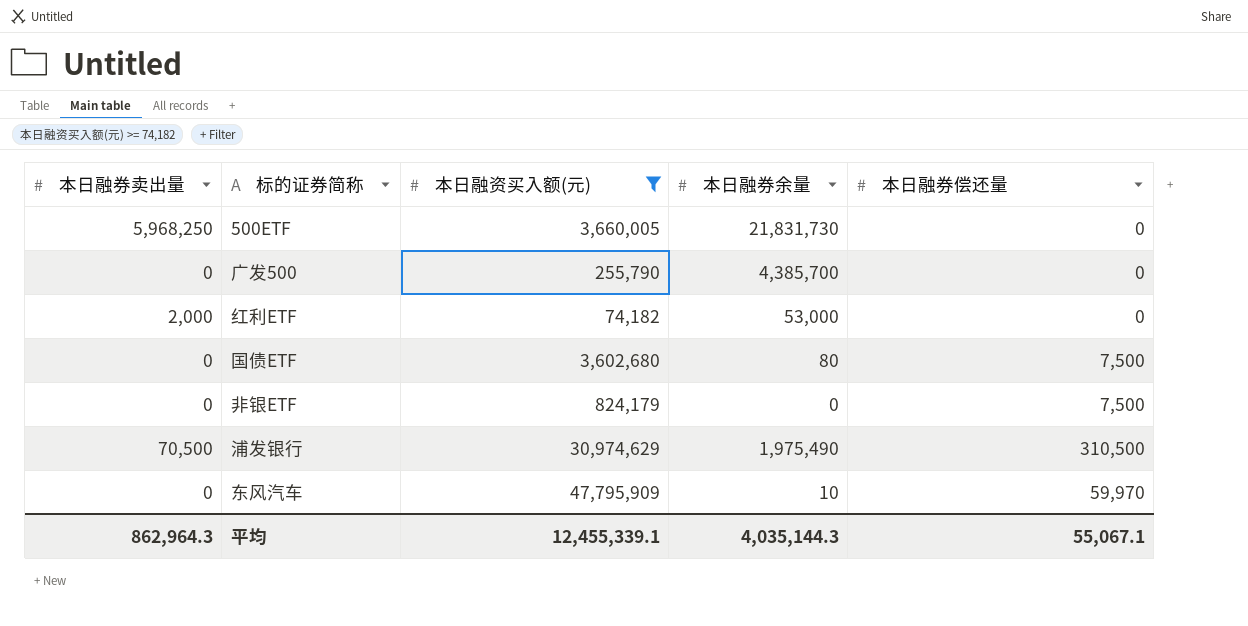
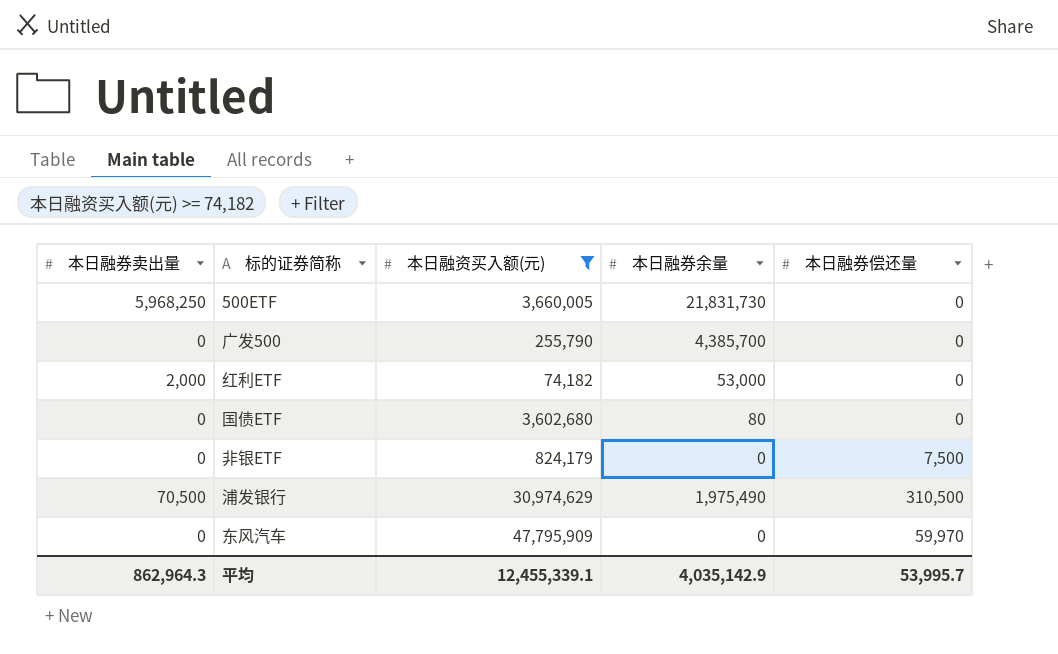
国债ETF | 本日融券偿还量: 7,500 -> 0
东风汽车 | 本日融券余量: 10 -> 0
平均 | 本日融券余量: 4,035,144.3 -> 4,035,142.9
平均 | 本日融券偿还量: 55,067.1 -> 53,995.7

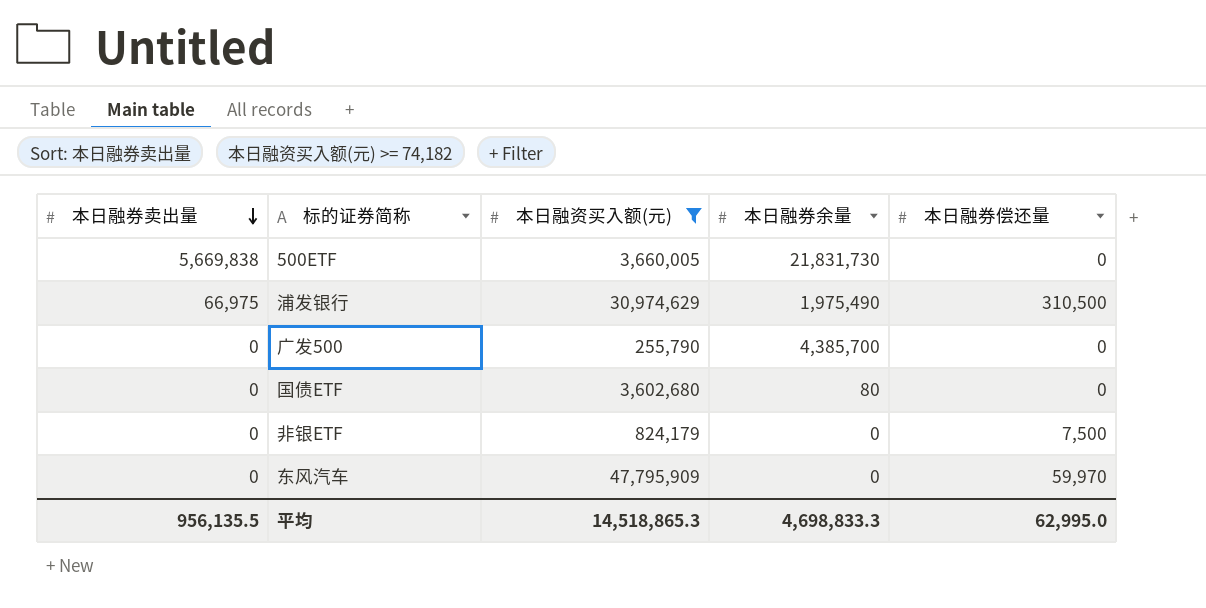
row order: none -> 本日融券卖出量 descending
row 红利ETF: 2,000 | 74,182 | 53,000 | 0 -> none
500ETF | 本日融券卖出量: 5,968,250 -> 5,669,838
浦发银行 | 本日融券卖出量: 70,500 -> 66,975
平均 | 本日融券卖出量: 862,964.3 -> 956,135.5
平均 | 本日融资买入额(元): 12,455,339.1 -> 14,518,865.3
平均 | 本日融券余量: 4,035,142.9 -> 4,698,833.3
平均 | 本日融券偿还量: 53,995.7 -> 62,995.0

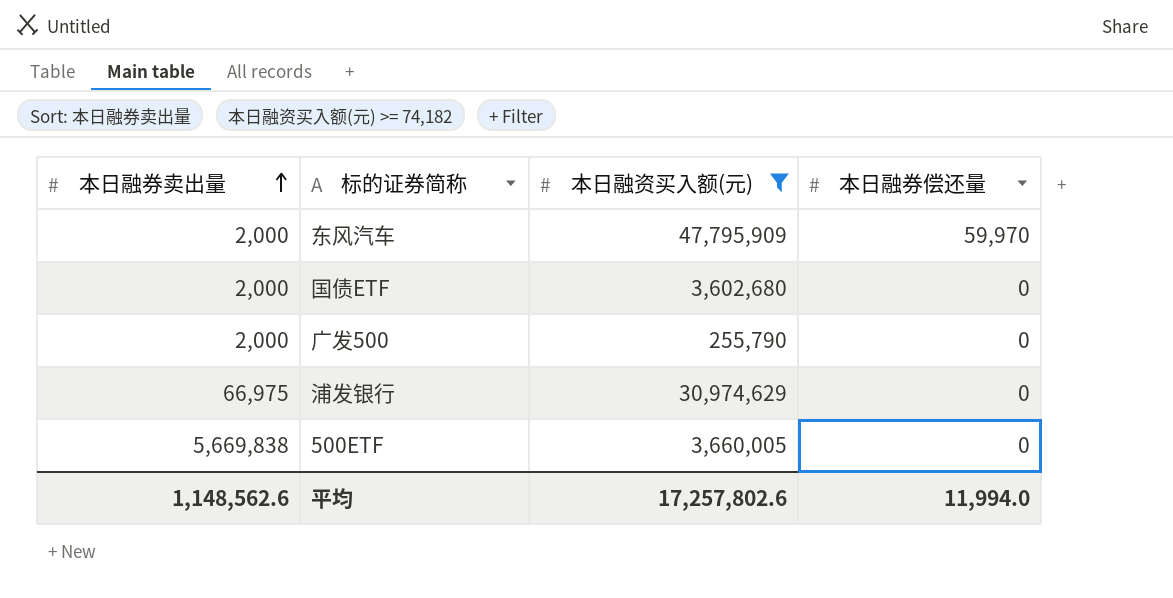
row order: 本日融券卖出量 descending -> 本日融券卖出量 ascending
column 本日融券余量 | position: 4 -> none
row 非银ETF: 0 | 824,179 | 0 | 7,500 -> none
东风汽车 | 本日融券卖出量: 0 -> 2,000
国债ETF | 本日融券卖出量: 0 -> 2,000
广发500 | 本日融券卖出量: 0 -> 2,000
浦发银行 | 本日融券偿还量: 310,500 -> 0
平均 | 本日融券卖出量: 956,135.5 -> 1,148,562.6
平均 | 本日融资买入额(元): 14,518,865.3 -> 17,257,802.6
平均 | 本日融券偿还量: 62,995.0 -> 11,994.0

